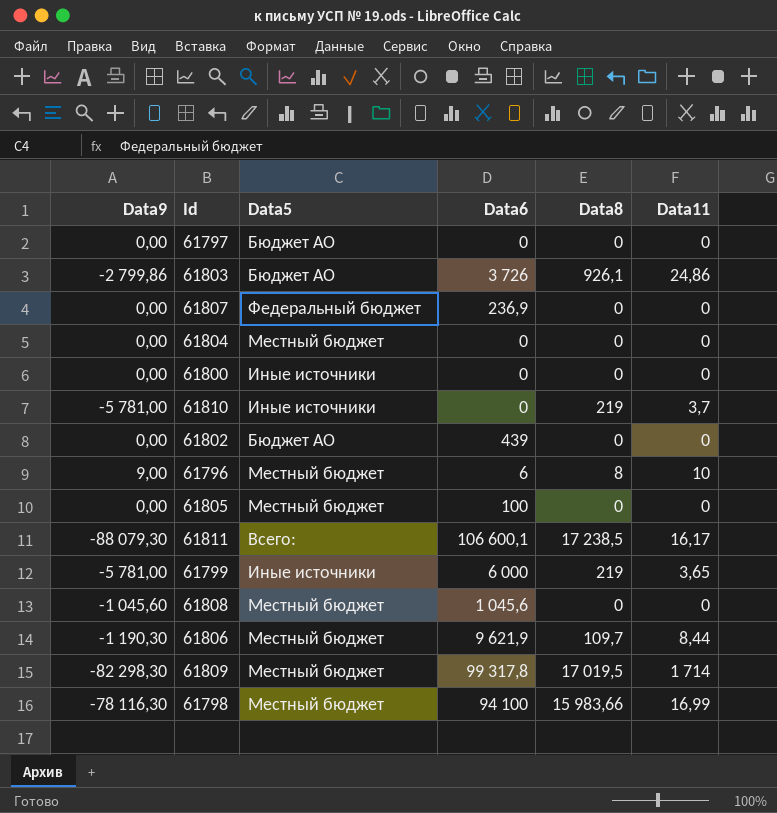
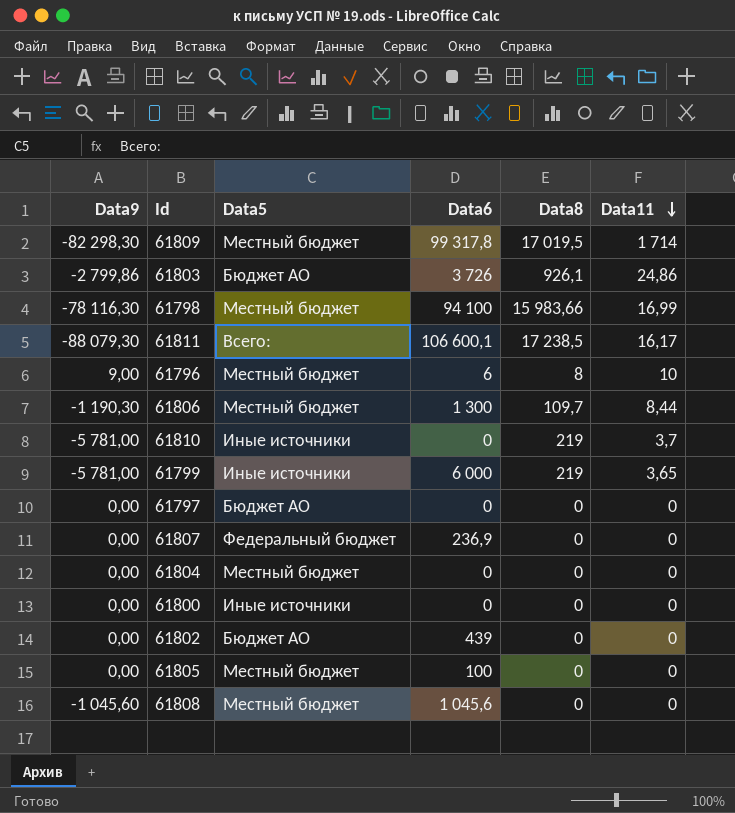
row order: none -> Data11 descending
61806 | Data6: 9 621,9 -> 1 300

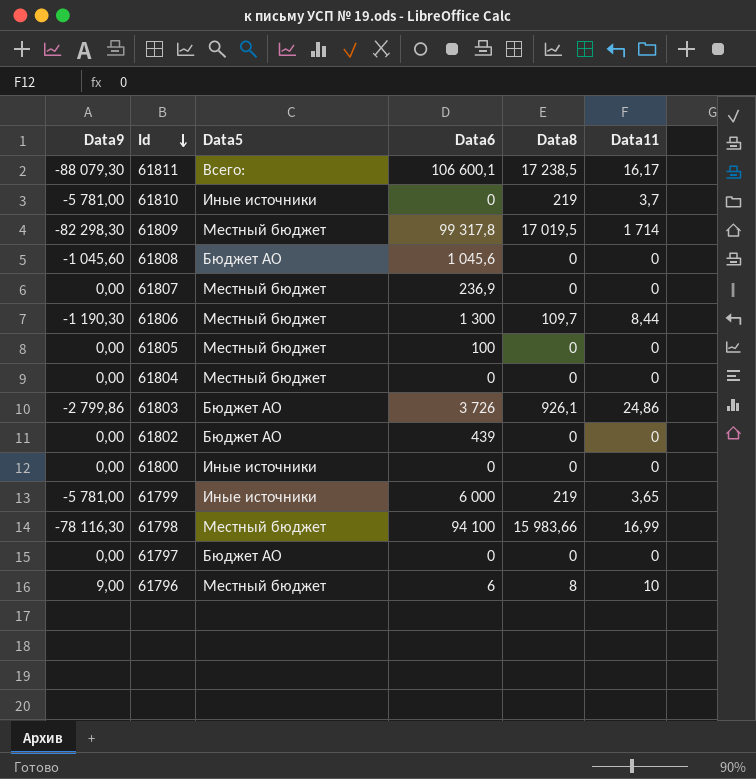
row order: Data11 descending -> Id descending
61808 | Data5: Местный бюджет -> Бюджет АО
61807 | Data5: Федеральный бюджет -> Местный бюджет

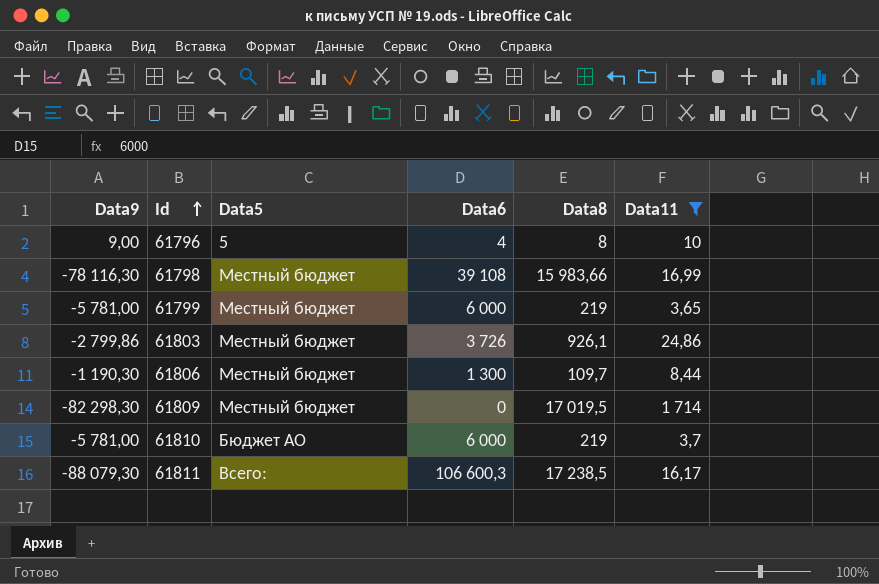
filter: none -> Data11 != 0
row order: Id descending -> Id ascending
61796 | Data5: Местный бюджет -> 5
61796 | Data6: 6 -> 4
61798 | Data6: 94 100 -> 39 108
61799 | Data5: Иные источники -> Местный бюджет
61803 | Data5: Бюджет АО -> Местный бюджет
61809 | Data6: 99 317,8 -> 0
61810 | Data5: Иные источники -> Бюджет АО
61810 | Data6: 0 -> 6 000
61811 | Data6: 106 600,1 -> 106 600,3

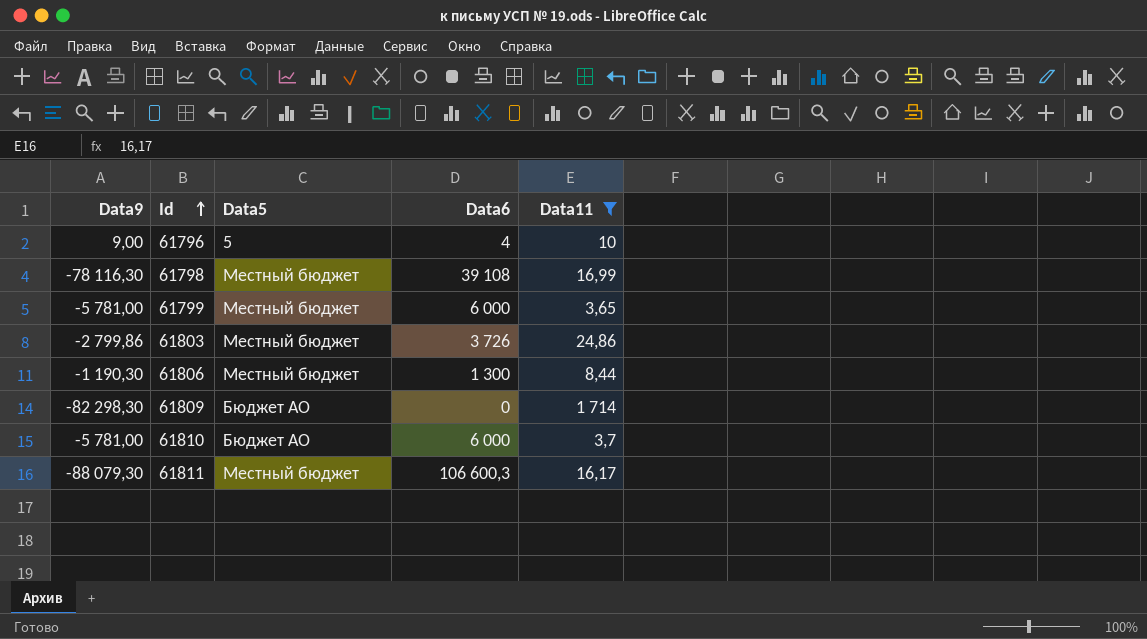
column Data8 | position: 5 -> none
61809 | Data5: Местный бюджет -> Бюджет АО
61811 | Data5: Всего: -> Местный бюджет

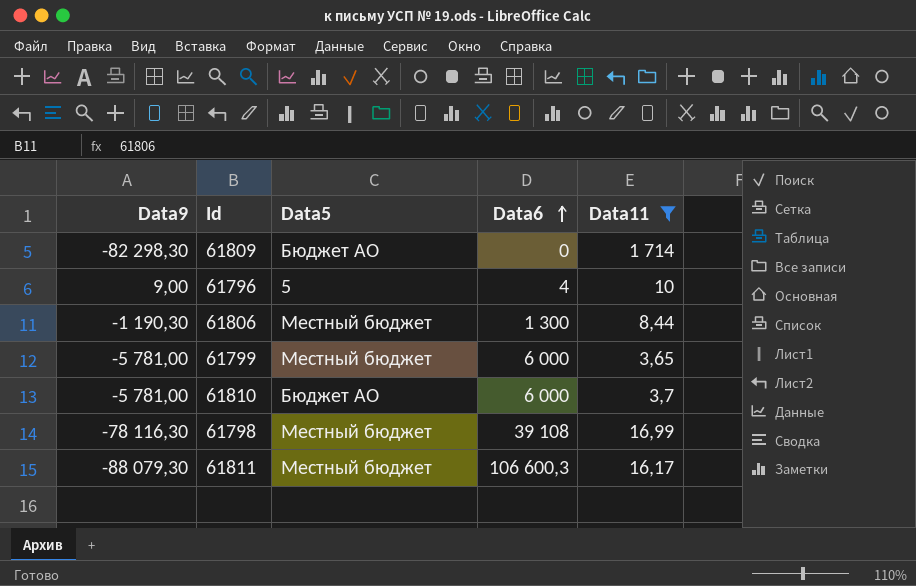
row order: Id ascending -> Data6 ascending
row 61803: -2 799,86 | Местный бюджет | 3 726 | 24,86 -> none

